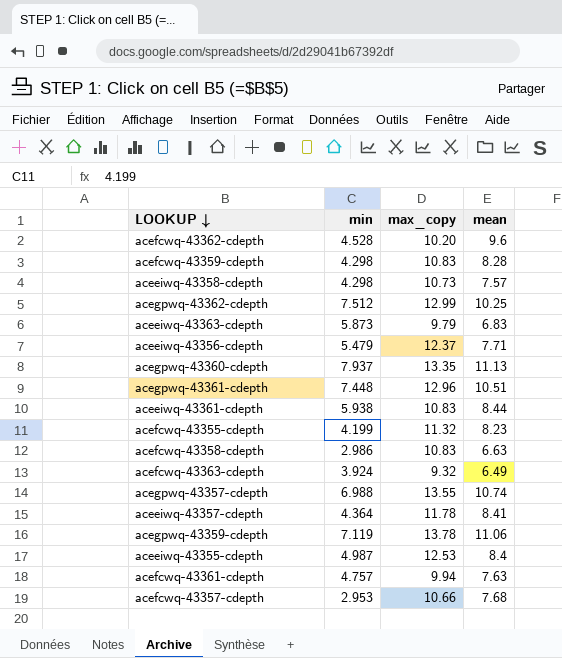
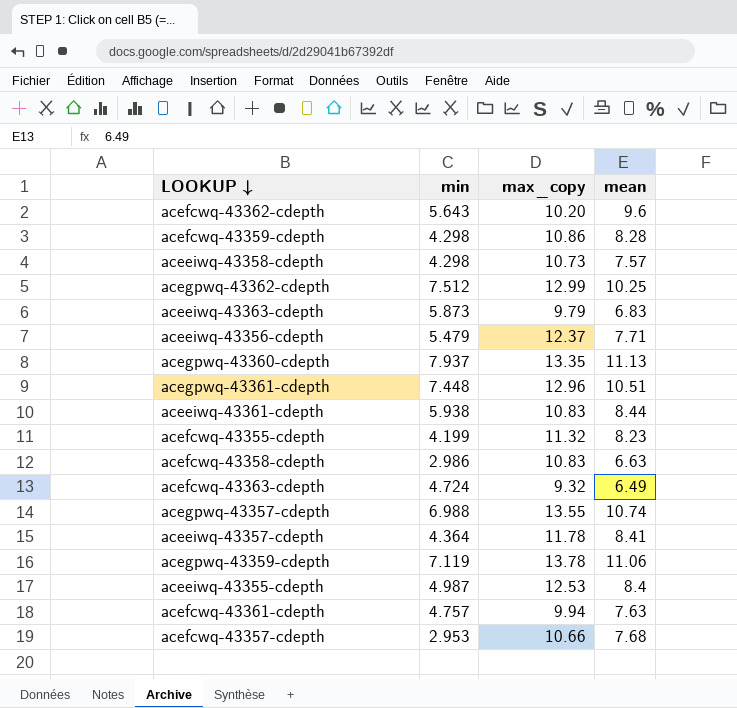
acefcwq-43362-cdepth | min: 4.528 -> 5.643
acefcwq-43359-cdepth | max_copy: 10.83 -> 10.86
acefcwq-43363-cdepth | min: 3.924 -> 4.724

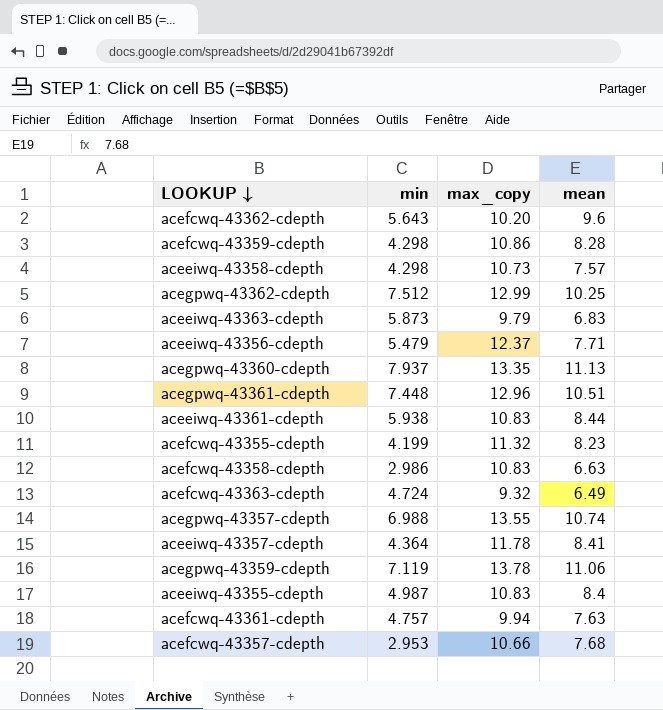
aceeiwq-43355-cdepth | max_copy: 12.53 -> 10.83

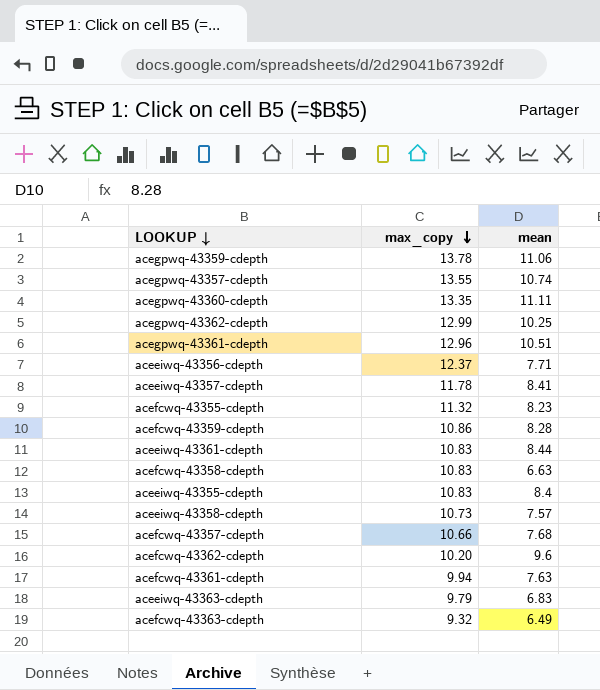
row order: none -> max_copy descending
column min | position: 2 -> none
acegpwq-43360-cdepth | mean: 11.13 -> 11.11

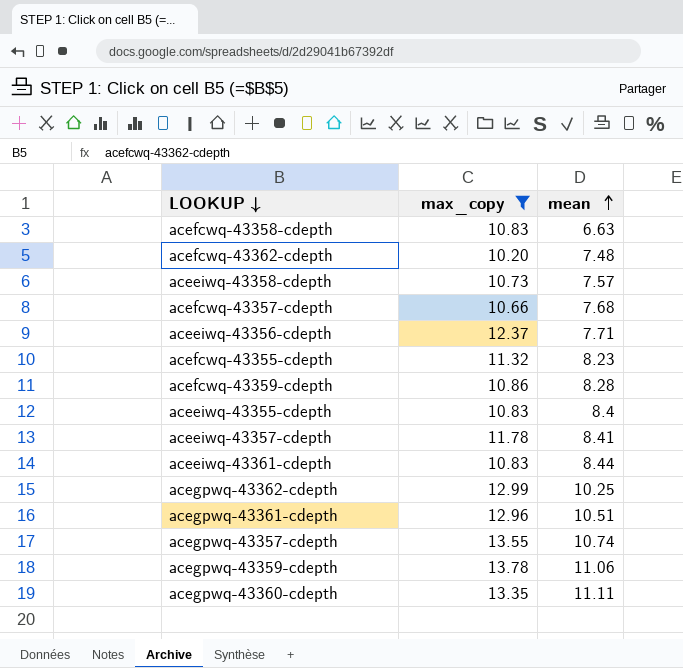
filter: none -> max_copy >= 10.20
row order: max_copy descending -> mean ascending
acefcwq-43362-cdepth | mean: 9.6 -> 7.48

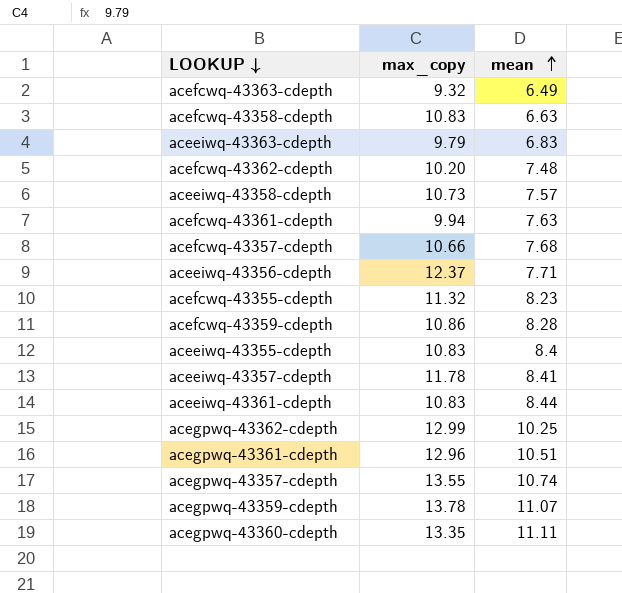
filter: max_copy >= 10.20 -> none
acegpwq-43359-cdepth | mean: 11.06 -> 11.07

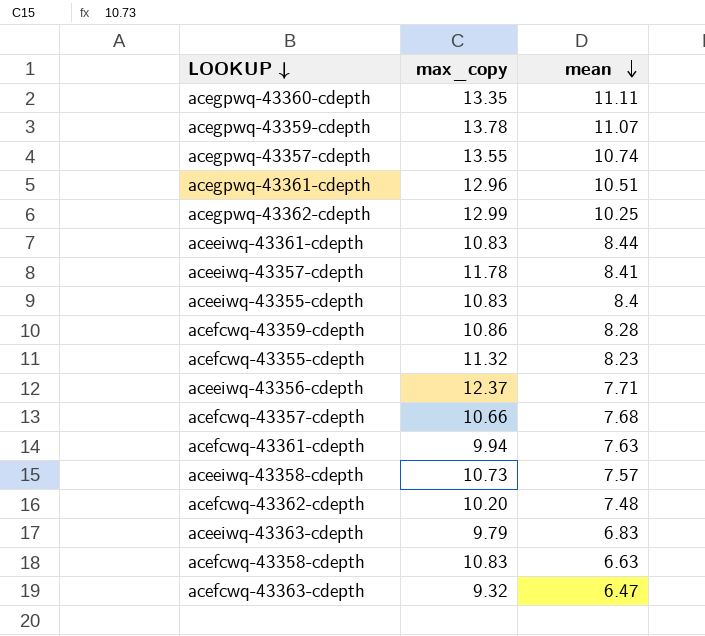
row order: mean ascending -> mean descending
acefcwq-43363-cdepth | mean: 6.49 -> 6.47

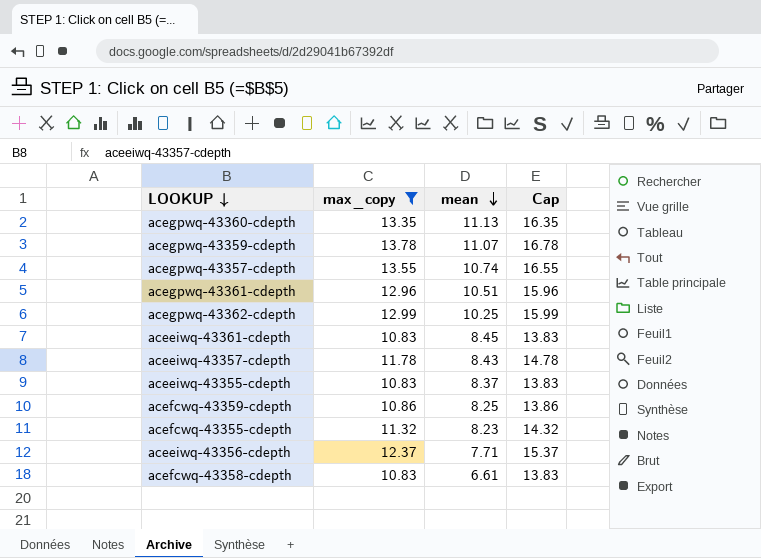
filter: none -> max_copy >= 10.83
column Cap | formula: none -> [max_copy] + 3
acegpwq-43360-cdepth | mean: 11.11 -> 11.13
aceeiwq-43361-cdepth | mean: 8.44 -> 8.45
aceeiwq-43357-cdepth | mean: 8.41 -> 8.43
aceeiwq-43355-cdepth | mean: 8.4 -> 8.37
acefcwq-43359-cdepth | mean: 8.28 -> 8.25
acefcwq-43358-cdepth | mean: 6.63 -> 6.61

